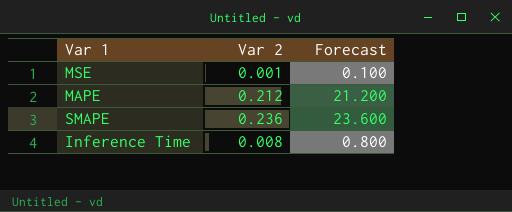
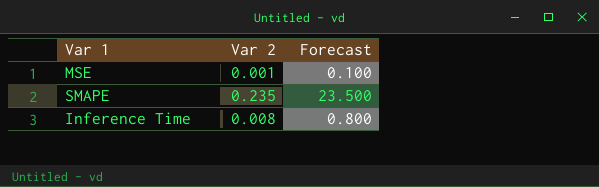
row MAPE: 0.212 | 21.200 -> none
SMAPE | Var 2: 0.236 -> 0.235
SMAPE | Forecast: 23.600 -> 23.500

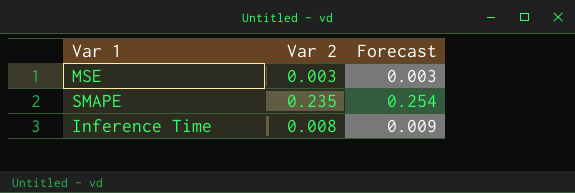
column Forecast | formula: [Var 2] * 100 -> [Var 2] * 1.08
MSE | Var 2: 0.001 -> 0.003

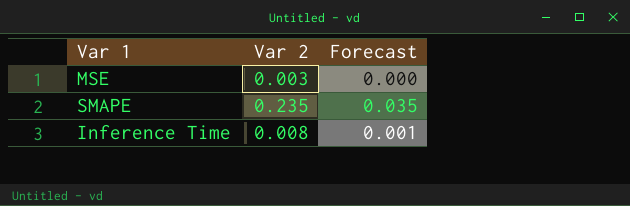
column Forecast | formula: [Var 2] * 1.08 -> [Var 2] * 0.15

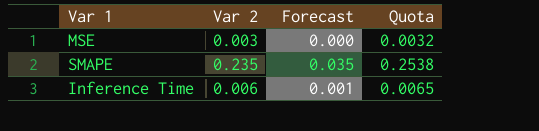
column Quota | formula: none -> [Var 2] * 1.08
Inference Time | Var 2: 0.008 -> 0.006

